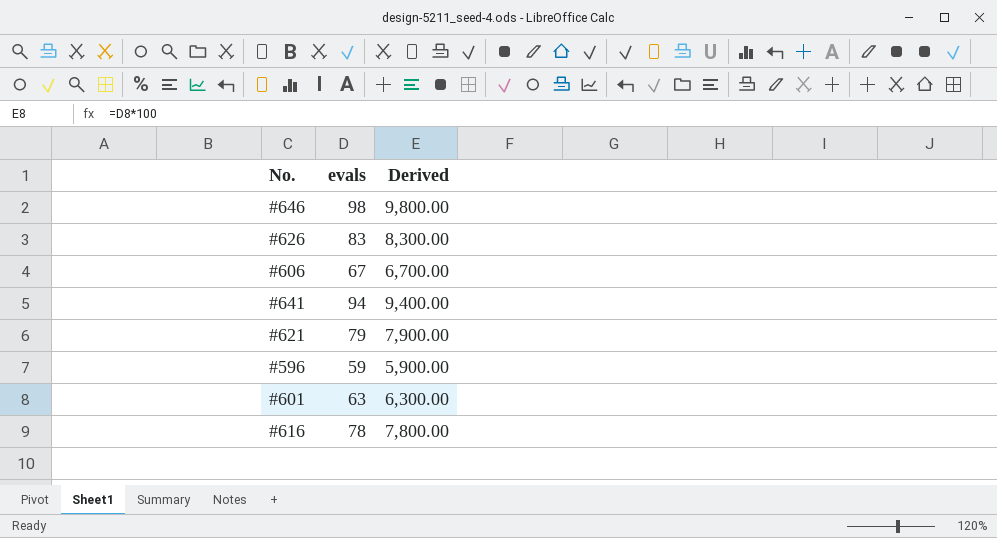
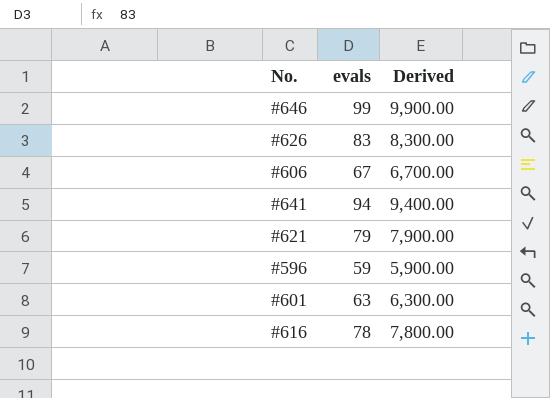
#646 | evals: 98 -> 99
#646 | Derived: 9,800.00 -> 9,900.00

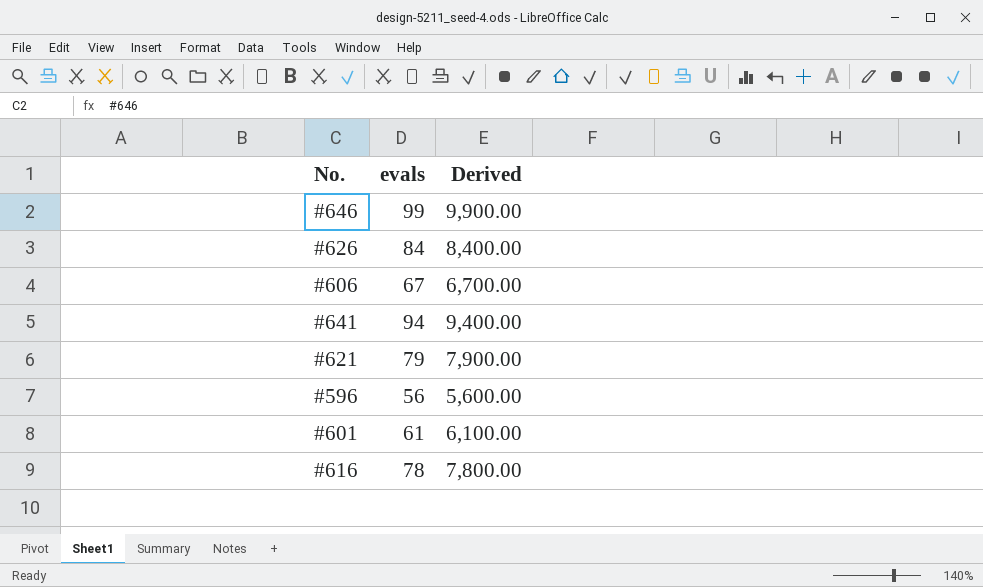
#626 | evals: 83 -> 84
#626 | Derived: 8,300.00 -> 8,400.00
#596 | evals: 59 -> 56
#596 | Derived: 5,900.00 -> 5,600.00
#601 | evals: 63 -> 61
#601 | Derived: 6,300.00 -> 6,100.00

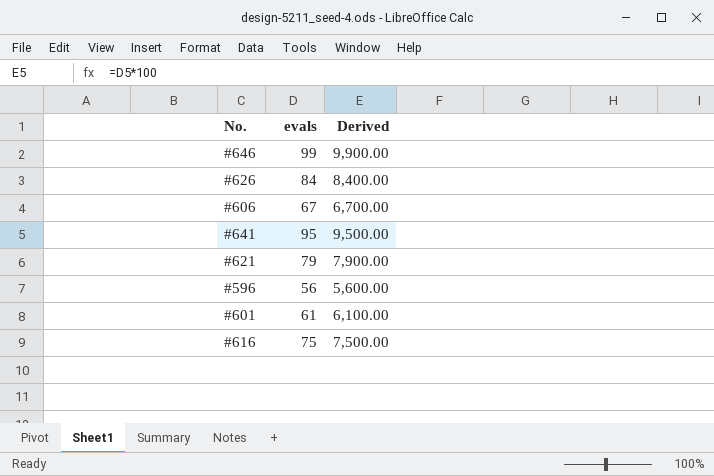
#641 | evals: 94 -> 95
#641 | Derived: 9,400.00 -> 9,500.00
#616 | evals: 78 -> 75
#616 | Derived: 7,800.00 -> 7,500.00

